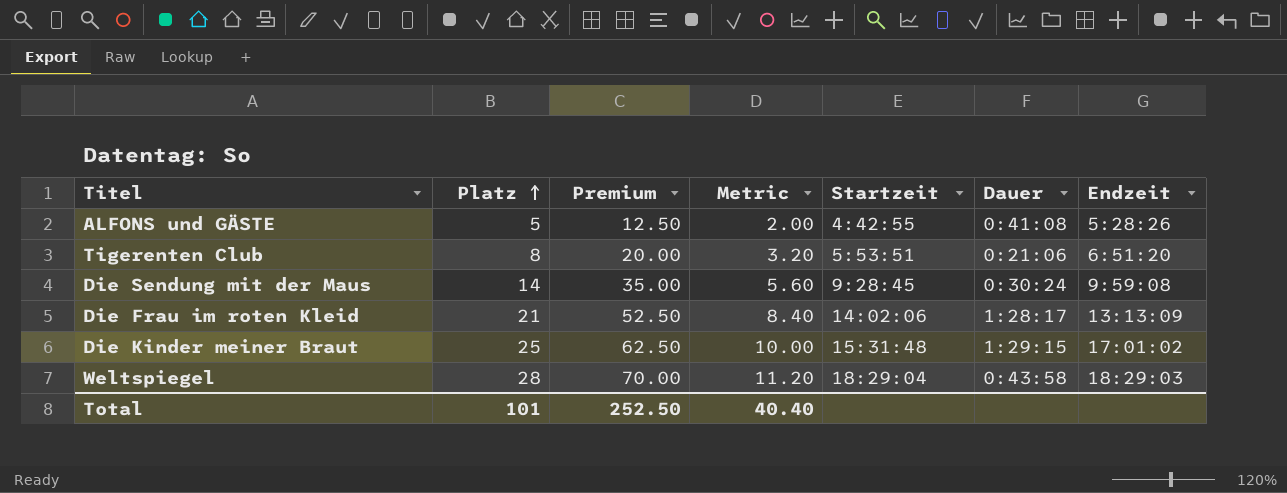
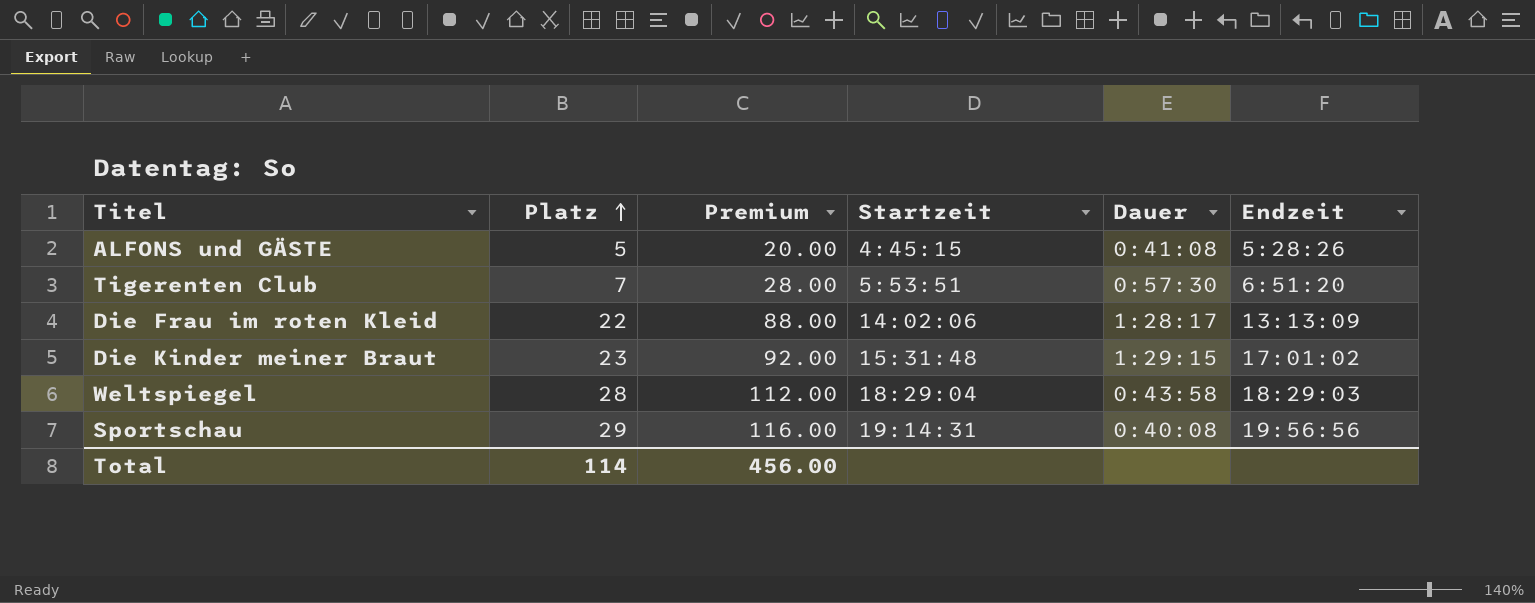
column Metric | formula: [Platz] * 0.4 -> none
column Premium | formula: [Platz] * 2.5 -> [Platz] * 4
row Die Sendung mit der Maus: 14 | 35.00 | 5.60 | 9:28:45 | 0:30:24 | 9:59:08 -> none
ALFONS und GÄSTE | Startzeit: 4:42:55 -> 4:45:15
Tigerenten Club | Platz: 8 -> 7
Tigerenten Club | Dauer: 0:21:06 -> 0:57:30
Die Frau im roten Kleid | Platz: 21 -> 22
Die Kinder meiner Braut | Platz: 25 -> 23
row Sportschau: none -> 29 | 116.00 | 19:14:31 | 0:40:08 | 19:56:56
Total | Platz: 101 -> 114
Total | Premium: 252.50 -> 456.00

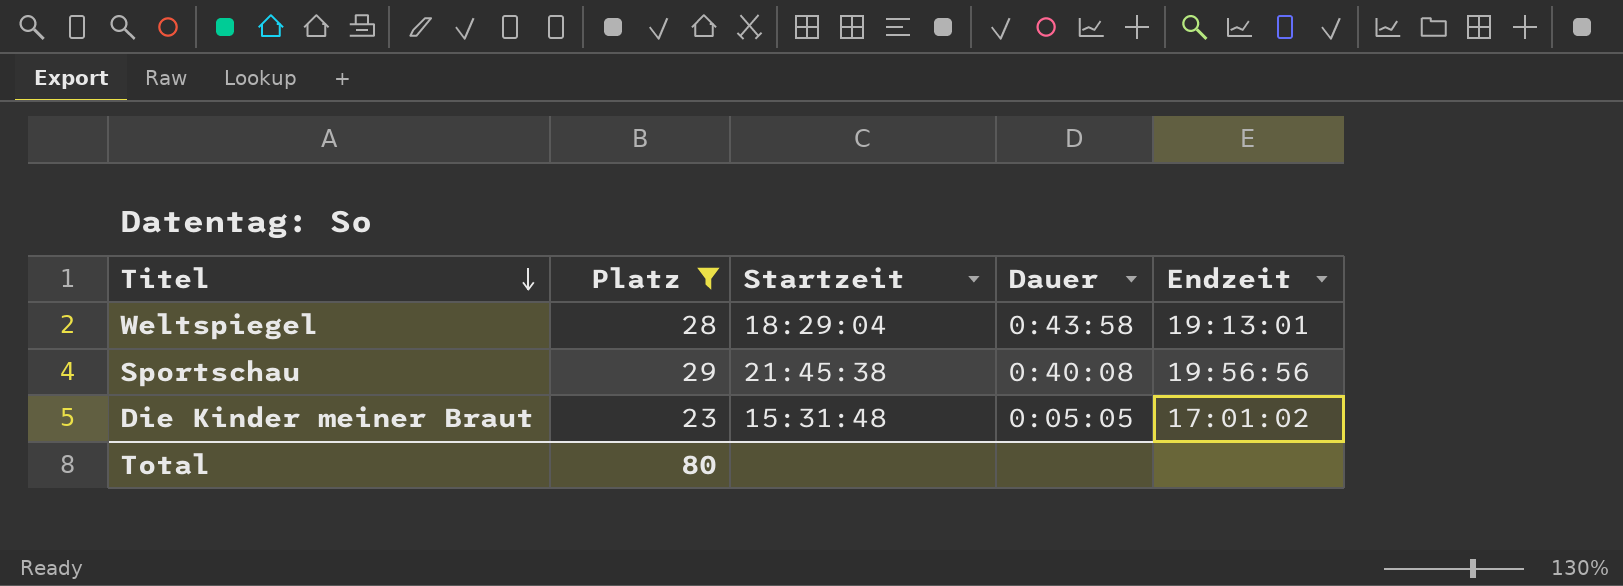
filter: none -> Platz >= 23
row order: Platz ascending -> Titel descending
column Premium | formula: [Platz] * 4 -> none
Weltspiegel | Endzeit: 18:29:03 -> 19:13:01
Sportschau | Startzeit: 19:14:31 -> 21:45:38
Die Kinder meiner Braut | Dauer: 1:29:15 -> 0:05:05
Total | Platz: 114 -> 80

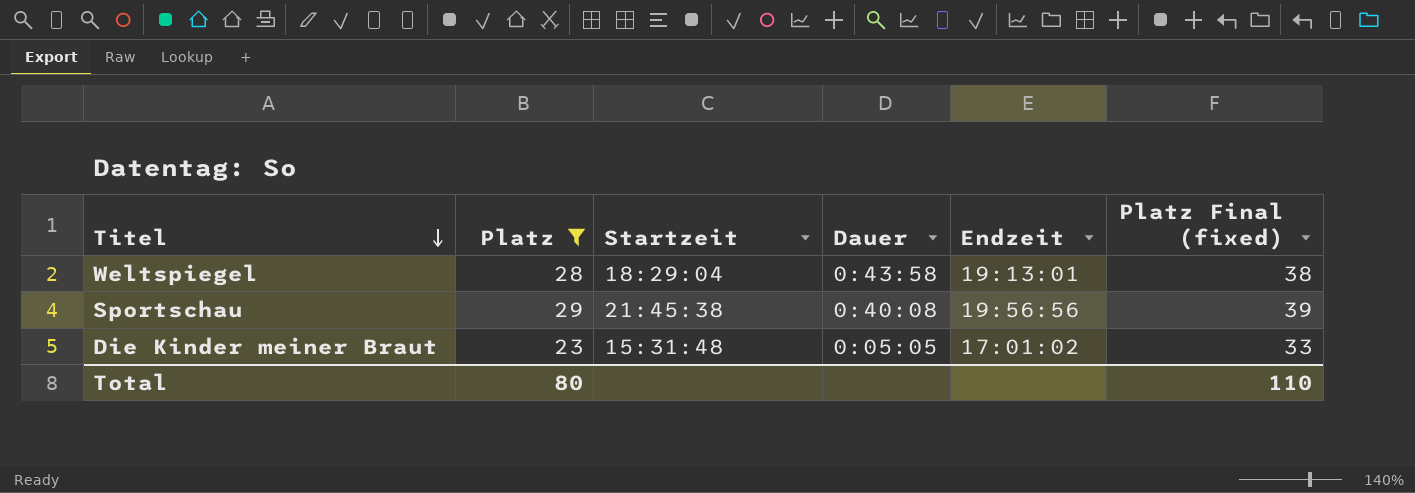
column Platz Final (fixed) | formula: none -> [Platz] + 10

